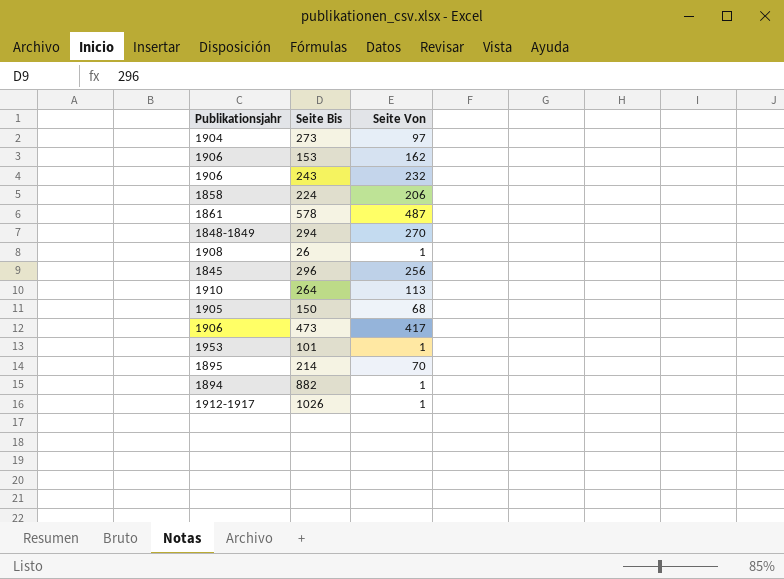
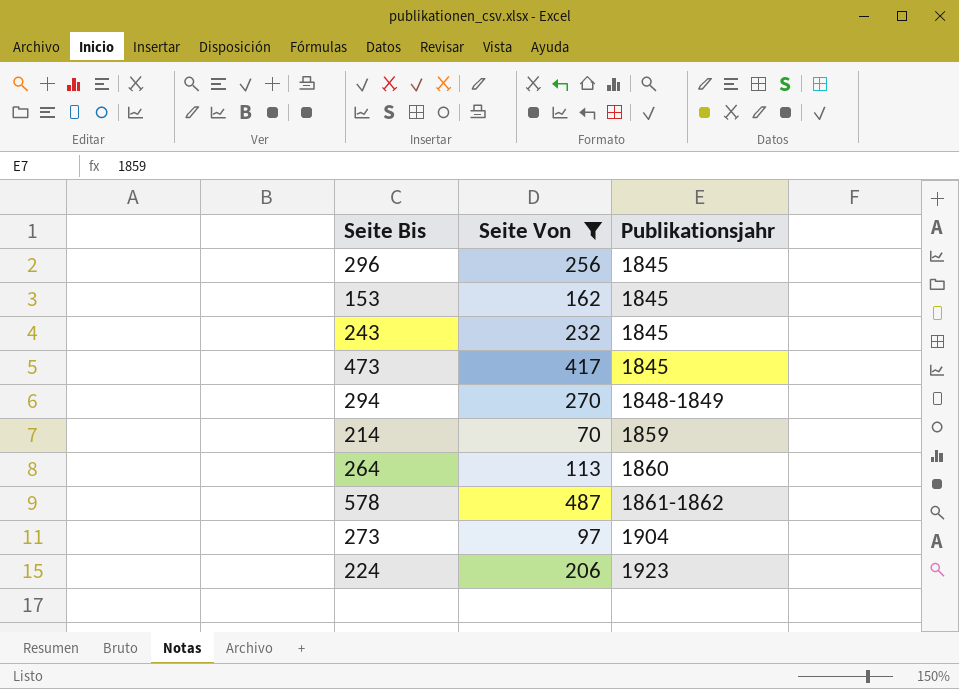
filter: none -> Seite Von >= 70
row order: none -> Publikationsjahr ascending
column Publikationsjahr | position: 1 -> 3
153 | Publikationsjahr: 1906 -> 1845
243 | Publikationsjahr: 1906 -> 1845
473 | Publikationsjahr: 1906 -> 1845
214 | Publikationsjahr: 1895 -> 1859
264 | Publikationsjahr: 1910 -> 1860
578 | Publikationsjahr: 1861 -> 1861-1862
224 | Publikationsjahr: 1858 -> 1923

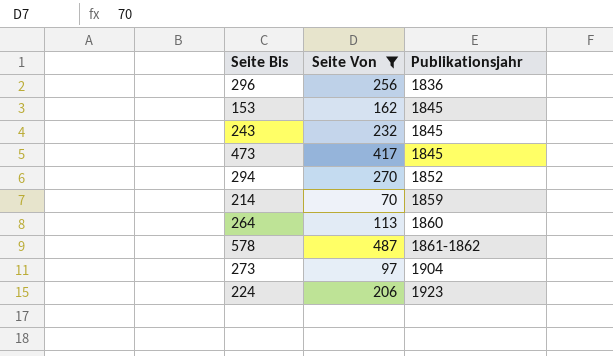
296 | Publikationsjahr: 1845 -> 1836
294 | Publikationsjahr: 1848-1849 -> 1852

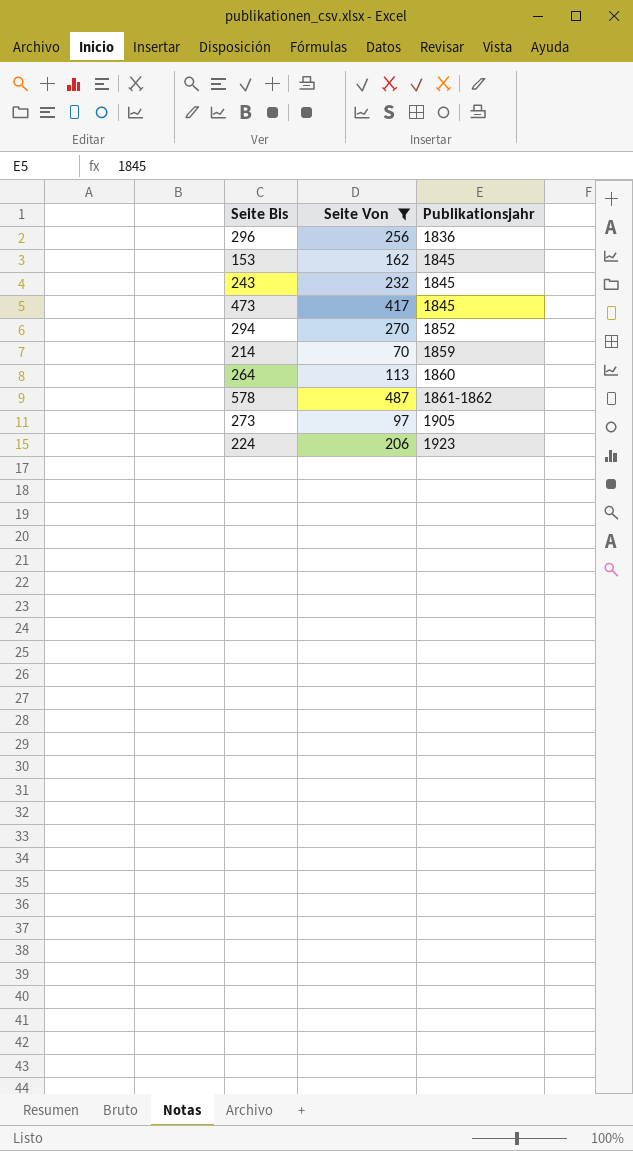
273 | Publikationsjahr: 1904 -> 1905

